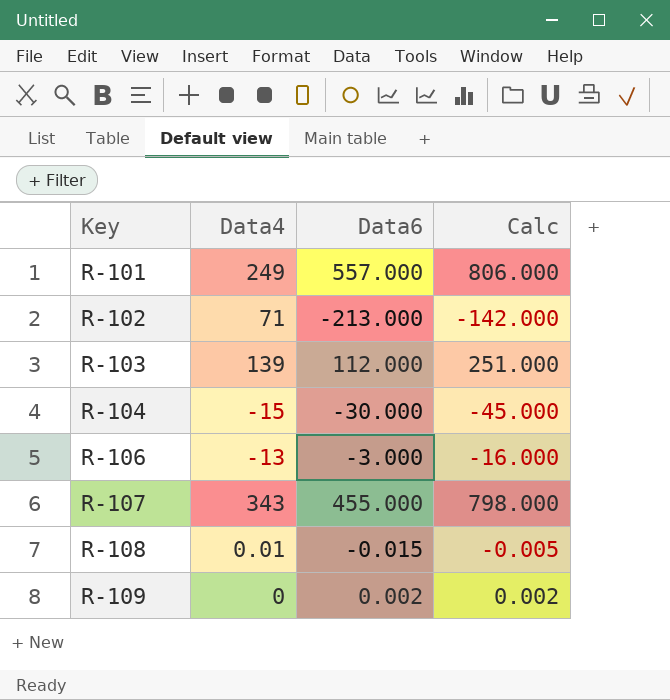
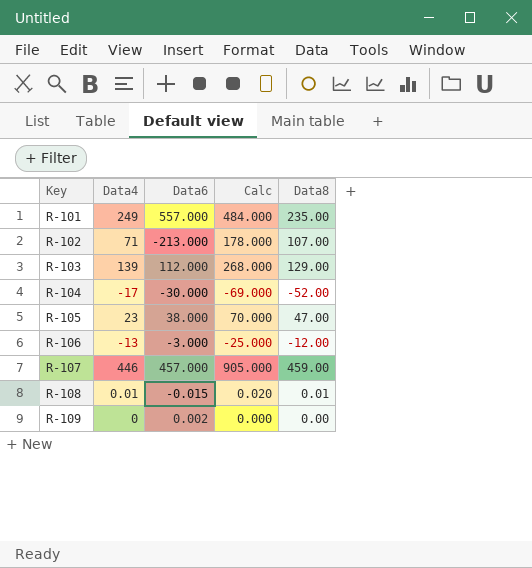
column Calc | formula: [Data4] + [Data6] -> [Data4] + [Data8]
column Data8 | position: none -> 5
R-104 | Data4: -15 -> -17
row R-105: none -> 23 | 38.000 | 70.000 | 47.00
R-107 | Data4: 343 -> 446
R-107 | Data6: 455.000 -> 457.000

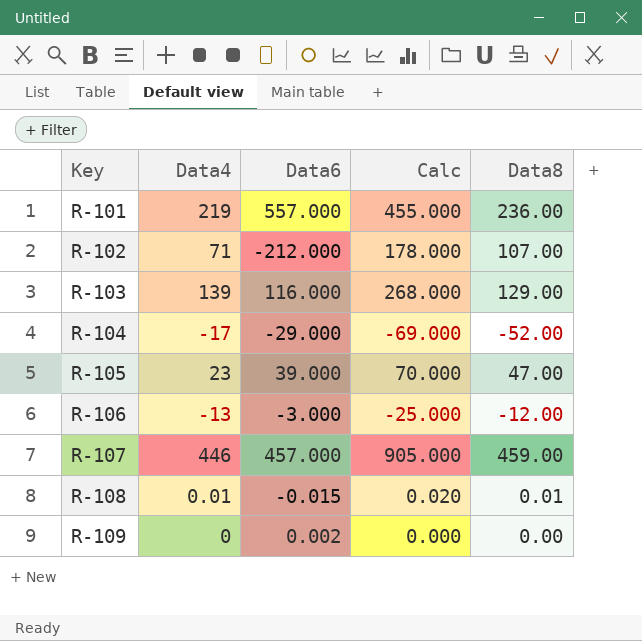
R-101 | Data4: 249 -> 219
R-101 | Calc: 484.000 -> 455.000
R-101 | Data8: 235.00 -> 236.00
R-102 | Data6: -213.000 -> -212.000
R-103 | Data6: 112.000 -> 116.000
R-104 | Data6: -30.000 -> -29.000
R-105 | Data6: 38.000 -> 39.000

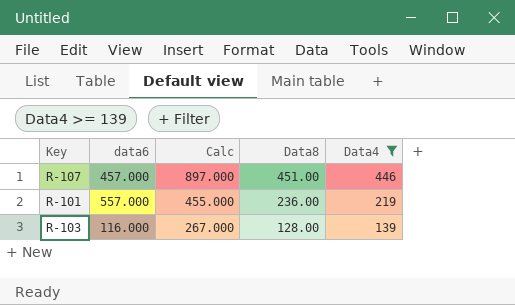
filter: none -> Data4 >= 139
row order: Key ascending -> Calc descending
column name: Data6 -> data6
column Data4 | position: 2 -> 5
R-107 | Calc: 905.000 -> 897.000
R-107 | Data8: 459.00 -> 451.00
R-103 | Calc: 268.000 -> 267.000
R-103 | Data8: 129.00 -> 128.00

